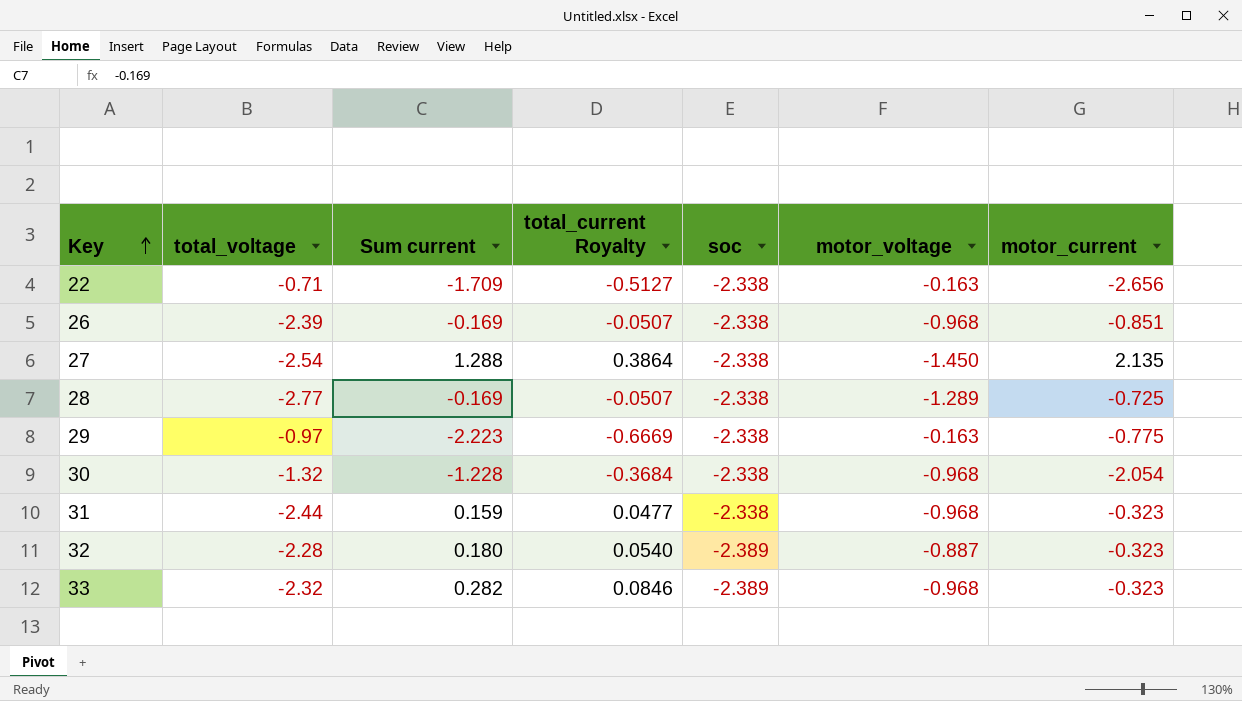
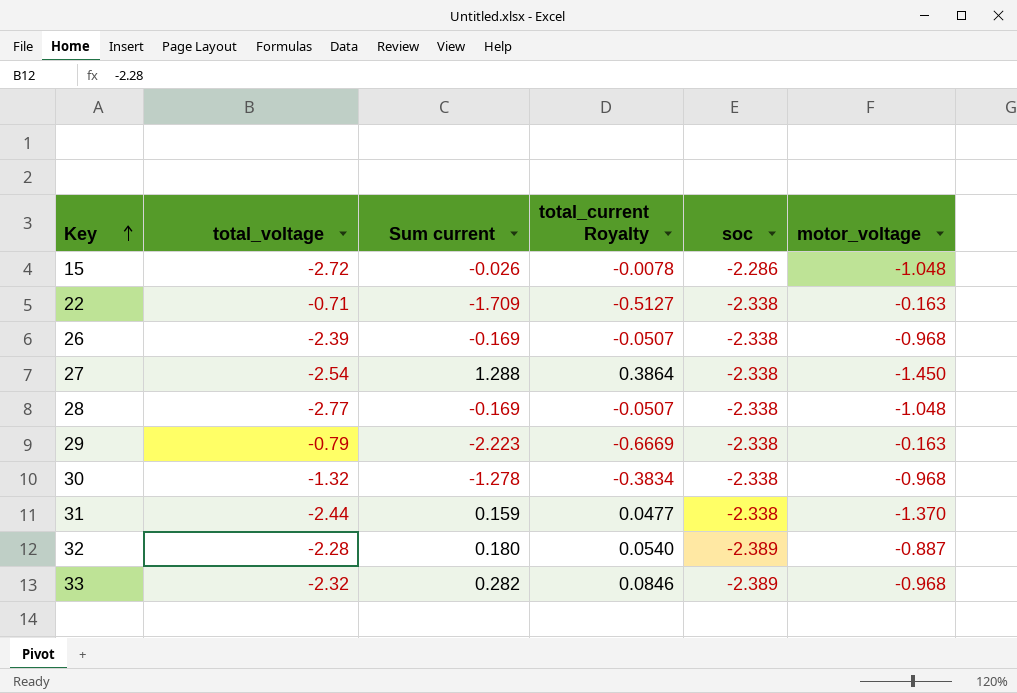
column motor_current | position: 7 -> none
row 15: none -> -2.72 | -0.026 | -0.0078 | -2.286 | -1.048
28 | motor_voltage: -1.289 -> -1.048
29 | total_voltage: -0.97 -> -0.79
30 | Sum current: -1.228 -> -1.278
30 | total_current Royalty: -0.3684 -> -0.3834
31 | motor_voltage: -0.968 -> -1.370

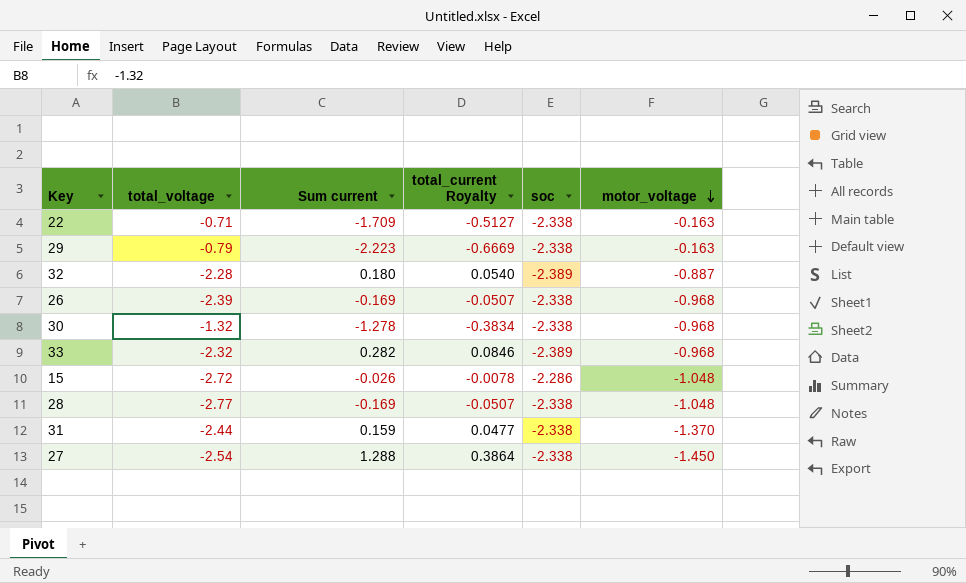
row order: Key ascending -> motor_voltage descending

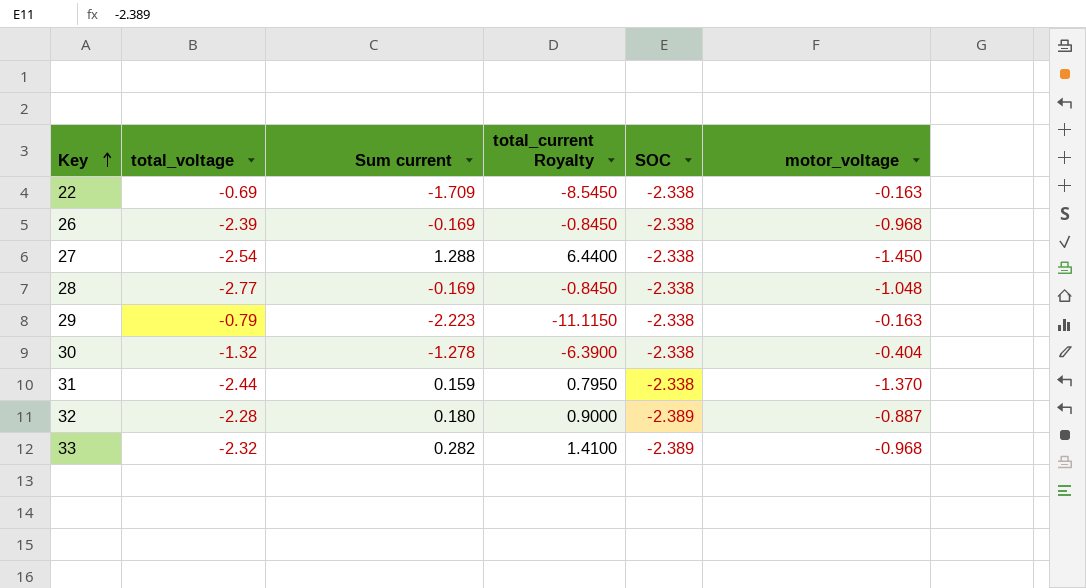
row order: motor_voltage descending -> Key ascending
column total_current Royalty | formula: [Sum current] * 0.3 -> [Sum current] * 5
column name: soc -> SOC
row 15: -2.72 | -0.026 | -0.0078 | -2.286 | -1.048 -> none
22 | total_voltage: -0.71 -> -0.69
30 | motor_voltage: -0.968 -> -0.404

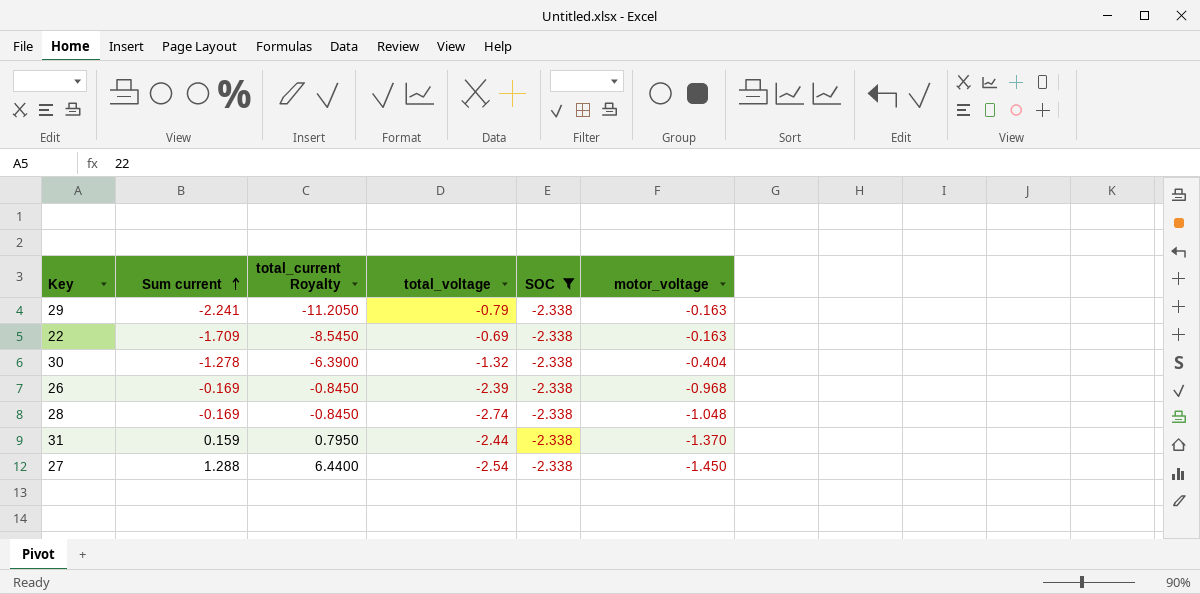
filter: none -> SOC = -2.338
row order: Key ascending -> Sum current ascending
column total_voltage | position: 2 -> 4
29 | Sum current: -2.223 -> -2.241
29 | total_current Royalty: -11.1150 -> -11.2050
28 | total_voltage: -2.77 -> -2.74

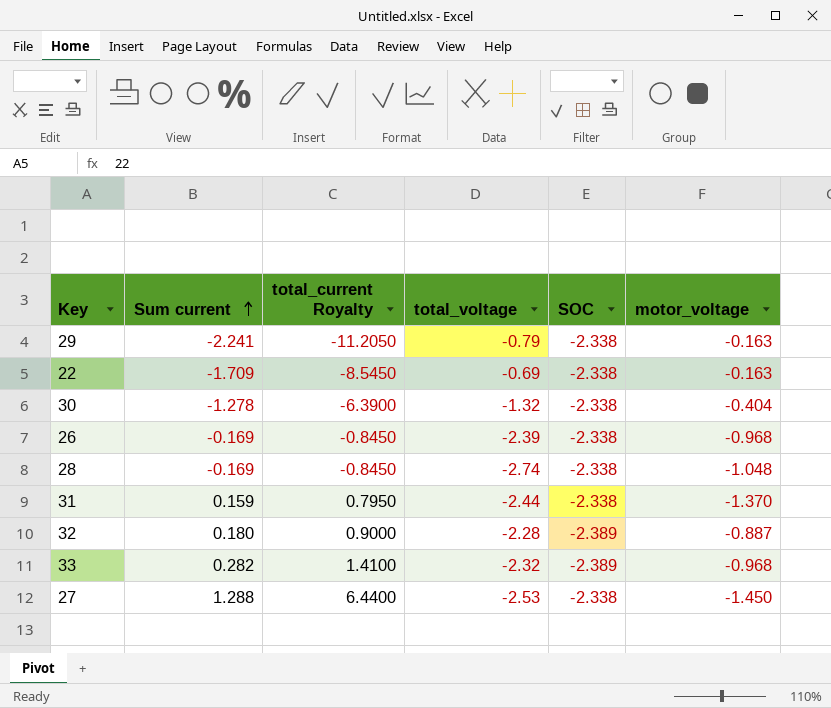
filter: SOC = -2.338 -> none
27 | total_voltage: -2.54 -> -2.53

